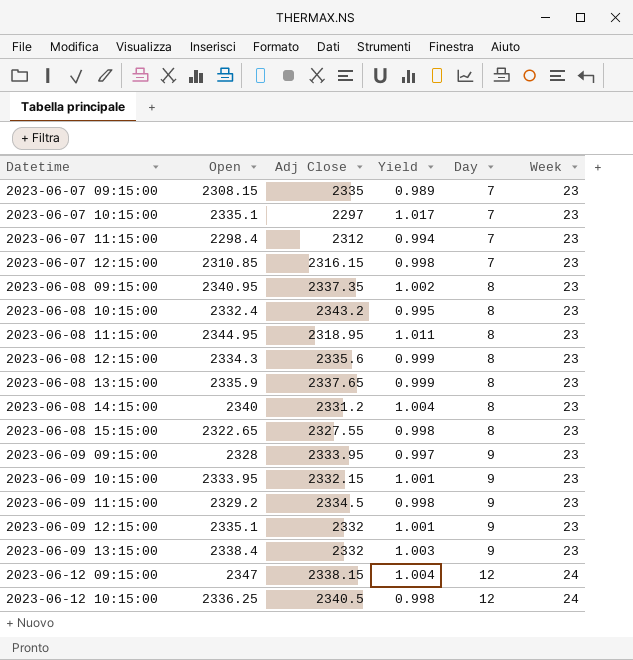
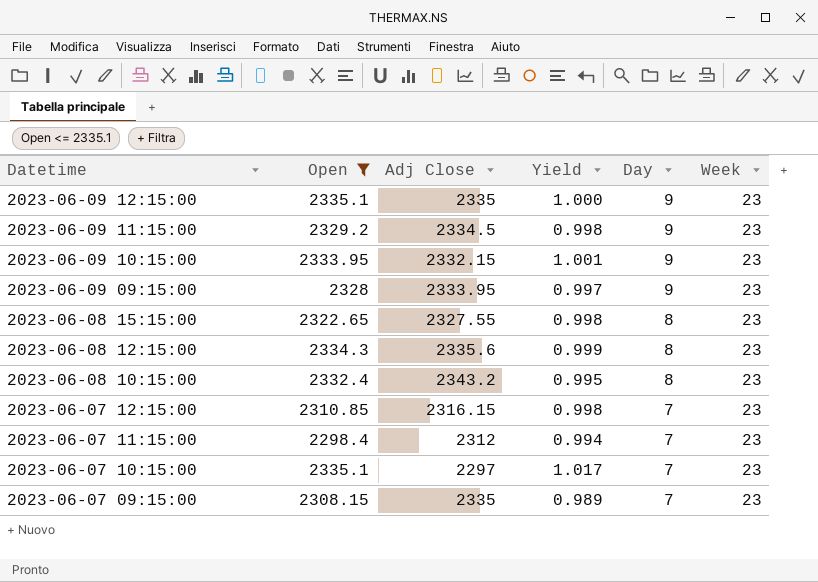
filter: none -> Open <= 2335.1
row order: Datetime ascending -> Datetime descending
2023-06-09 12:15:00 | Adj Close: 2332 -> 2335
2023-06-09 12:15:00 | Yield: 1.001 -> 1.000

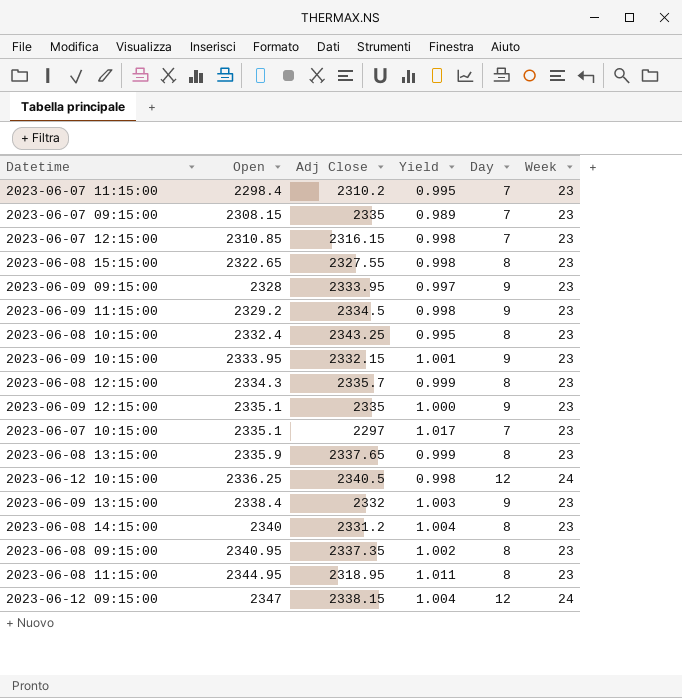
filter: Open <= 2335.1 -> none
row order: Datetime descending -> Open ascending
2023-06-07 11:15:00 | Adj Close: 2312 -> 2310.2
2023-06-07 11:15:00 | Yield: 0.994 -> 0.995
2023-06-08 10:15:00 | Adj Close: 2343.2 -> 2343.25
2023-06-08 12:15:00 | Adj Close: 2335.6 -> 2335.7

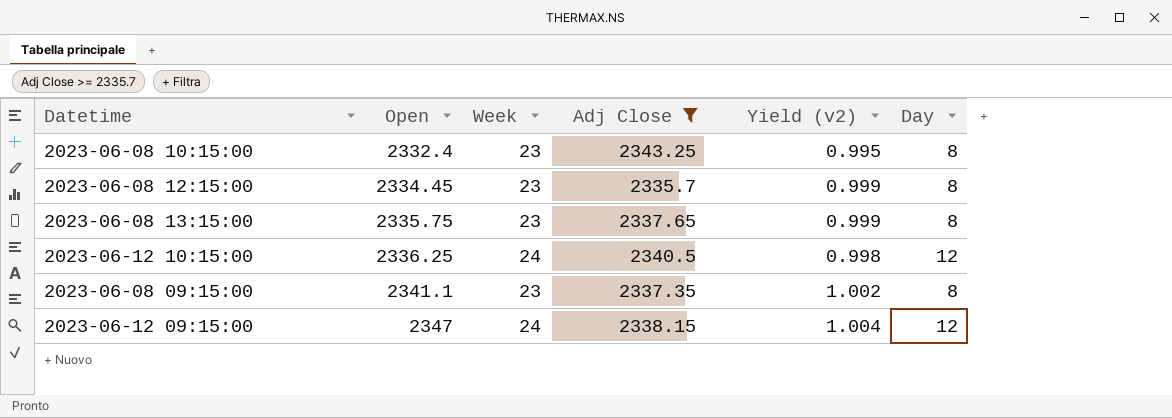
filter: none -> Adj Close >= 2335.7
column Week | position: 6 -> 3
column name: Yield -> Yield (v2)
2023-06-08 12:15:00 | Open: 2334.3 -> 2334.45
2023-06-08 13:15:00 | Open: 2335.9 -> 2335.75
2023-06-08 09:15:00 | Open: 2340.95 -> 2341.1

